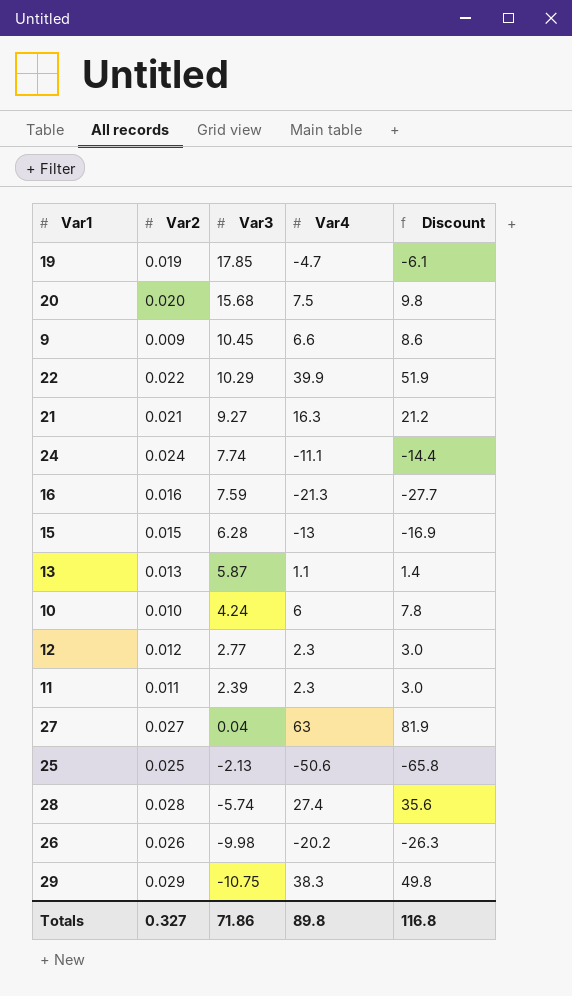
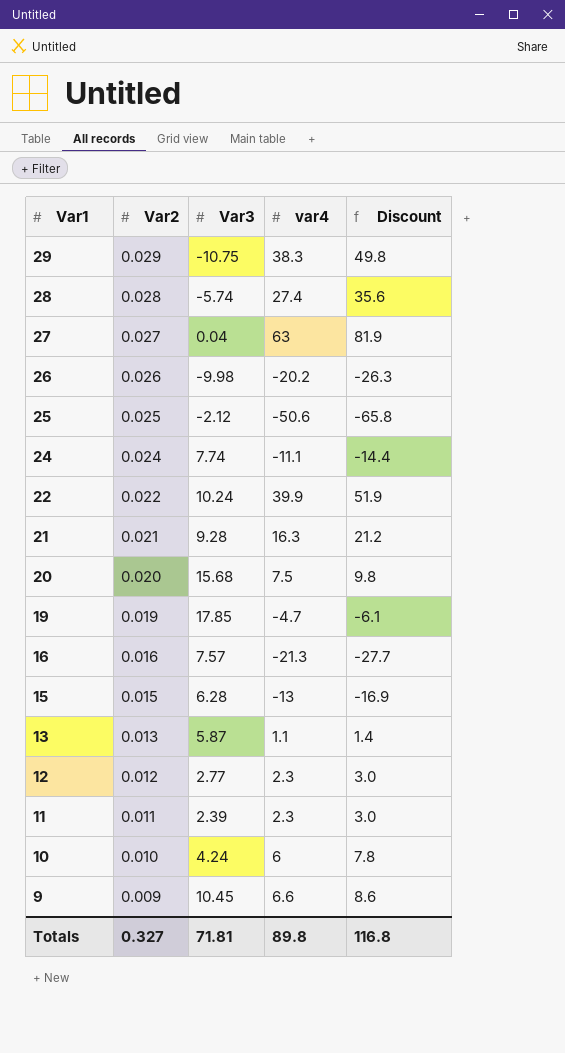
row order: Var3 descending -> Var1 descending
column name: Var4 -> var4
25 | Var3: -2.13 -> -2.12
22 | Var3: 10.29 -> 10.24
21 | Var3: 9.27 -> 9.28
16 | Var3: 7.59 -> 7.57
Totals | Var3: 71.86 -> 71.81

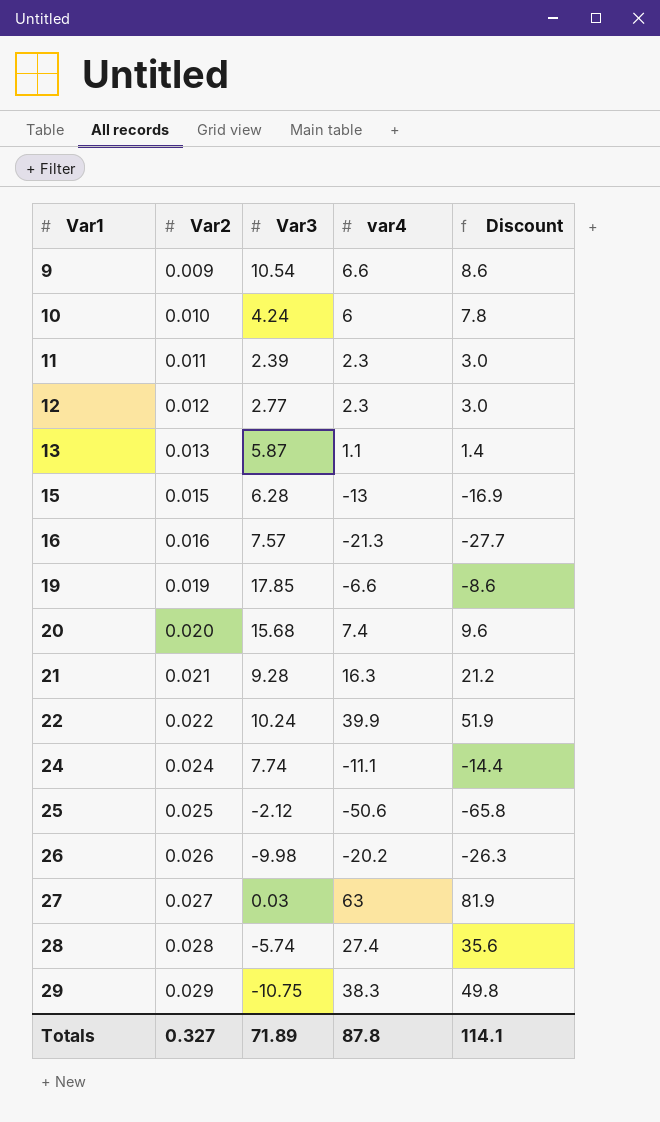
row order: Var1 descending -> Var1 ascending
9 | Var3: 10.45 -> 10.54
19 | var4: -4.7 -> -6.6
19 | Discount: -6.1 -> -8.6
20 | var4: 7.5 -> 7.4
20 | Discount: 9.8 -> 9.6
27 | Var3: 0.04 -> 0.03
Totals | Var3: 71.81 -> 71.89
Totals | var4: 89.8 -> 87.8
Totals | Discount: 116.8 -> 114.1

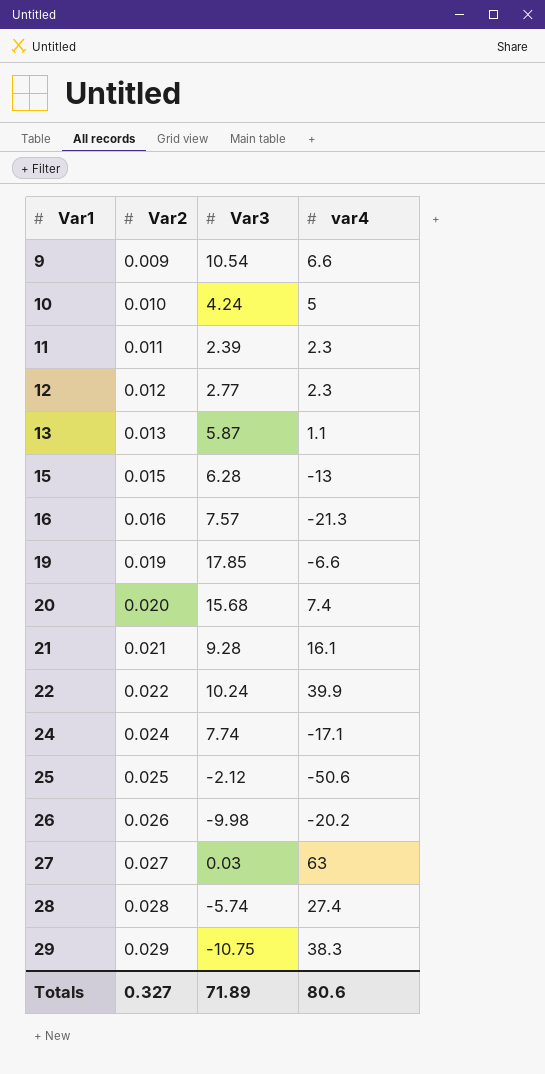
column Discount | formula: [var4] * 1.3 -> none
10 | var4: 6 -> 5
21 | var4: 16.3 -> 16.1
24 | var4: -11.1 -> -17.1
Totals | var4: 87.8 -> 80.6

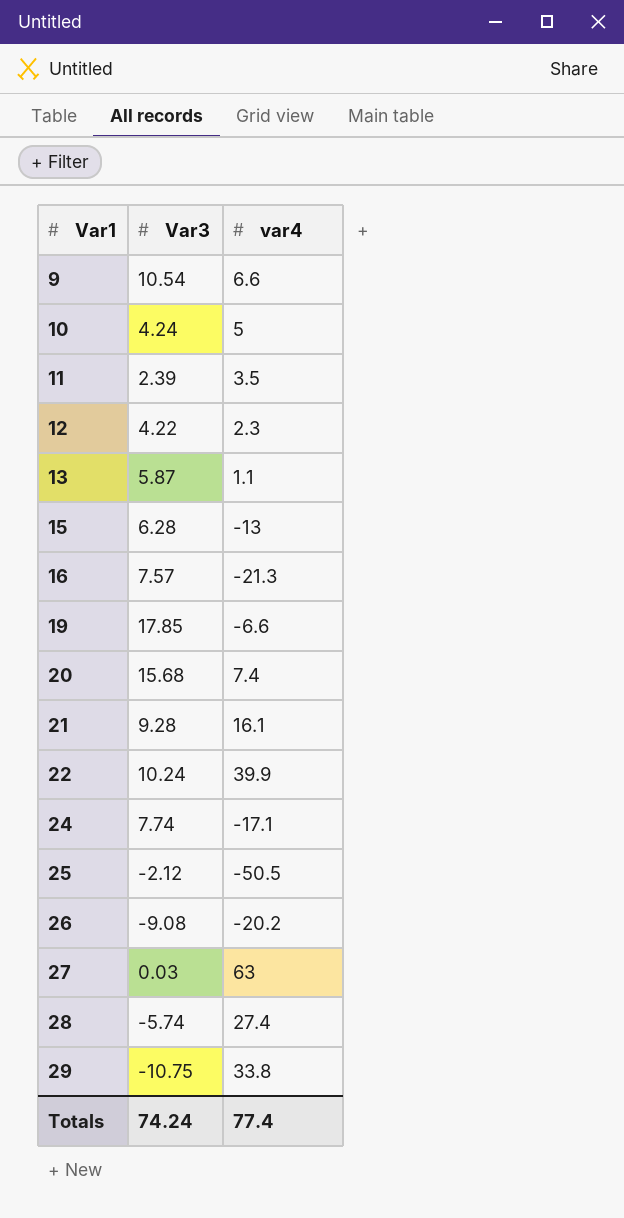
column Var2 | position: 2 -> none
11 | var4: 2.3 -> 3.5
12 | Var3: 2.77 -> 4.22
25 | var4: -50.6 -> -50.5
26 | Var3: -9.98 -> -9.08
29 | var4: 38.3 -> 33.8
Totals | Var3: 71.89 -> 74.24
Totals | var4: 80.6 -> 77.4

